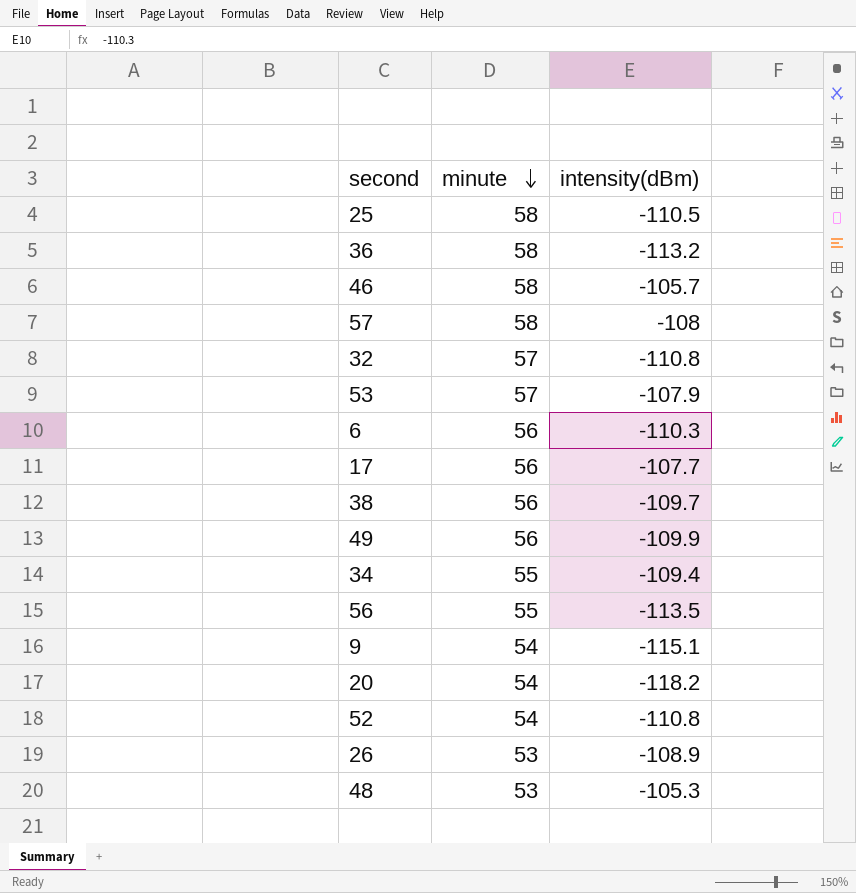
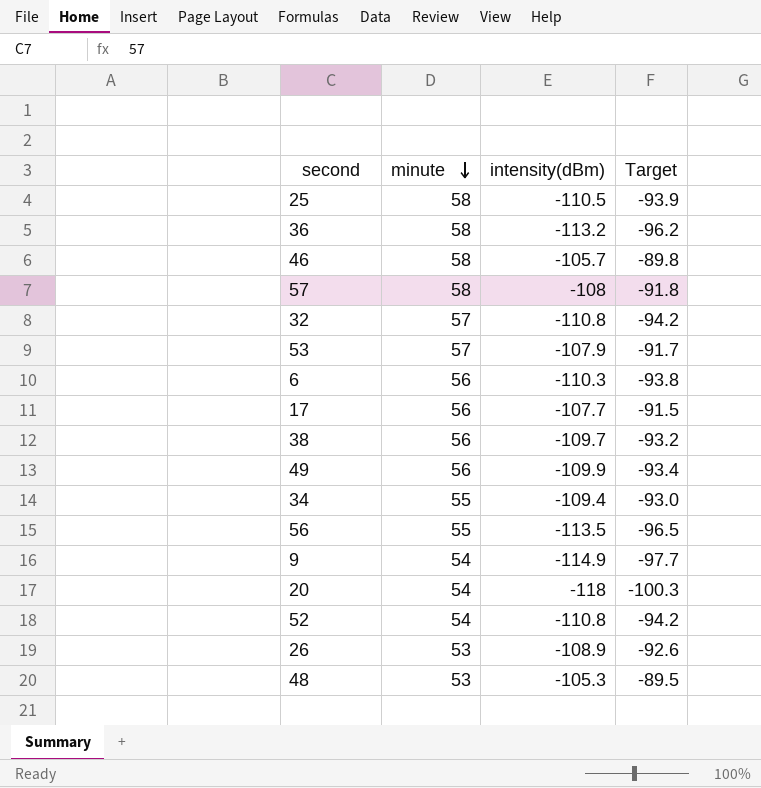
column Target | formula: none -> [intensity(dBm)] * 0.85
9 | intensity(dBm): -115.1 -> -114.9
20 | intensity(dBm): -118.2 -> -118

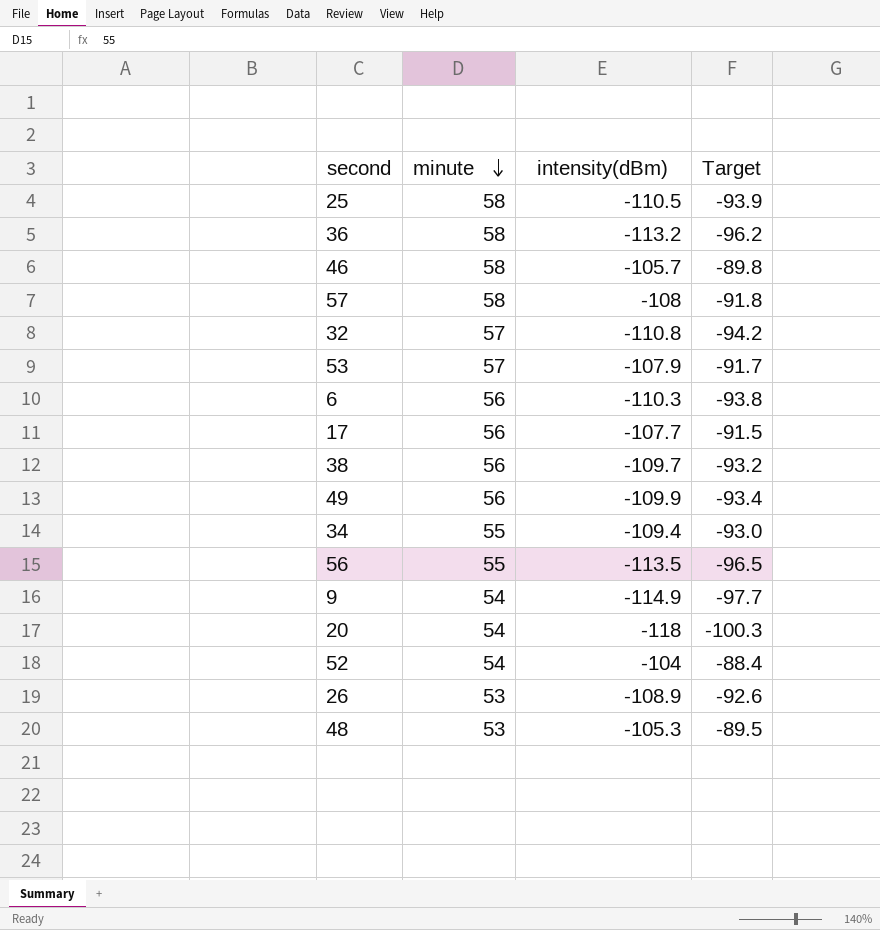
52 | intensity(dBm): -110.8 -> -104
52 | Target: -94.2 -> -88.4

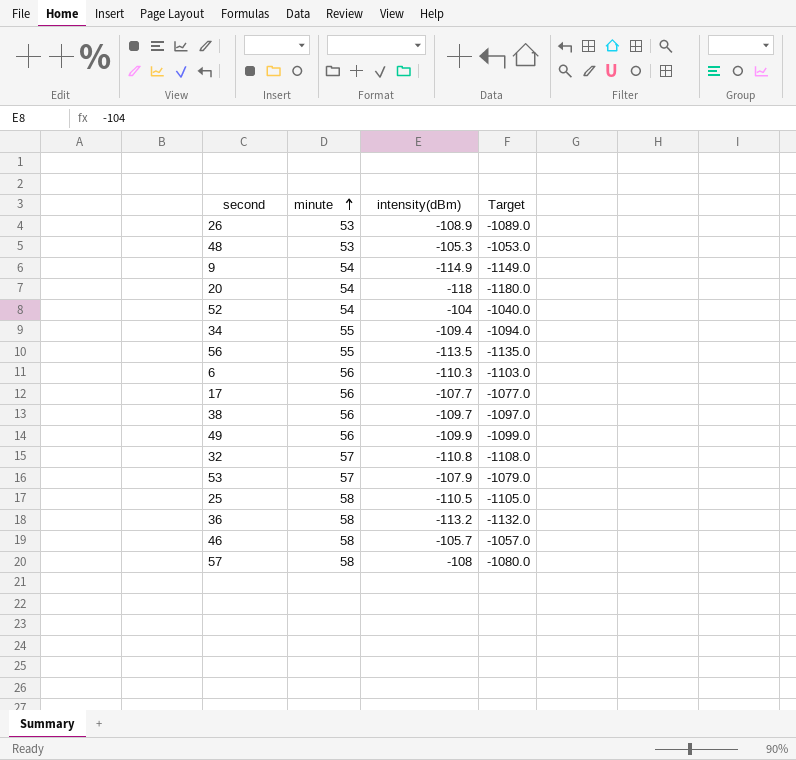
row order: minute descending -> minute ascending
column Target | formula: [intensity(dBm)] * 0.85 -> [intensity(dBm)] * 10

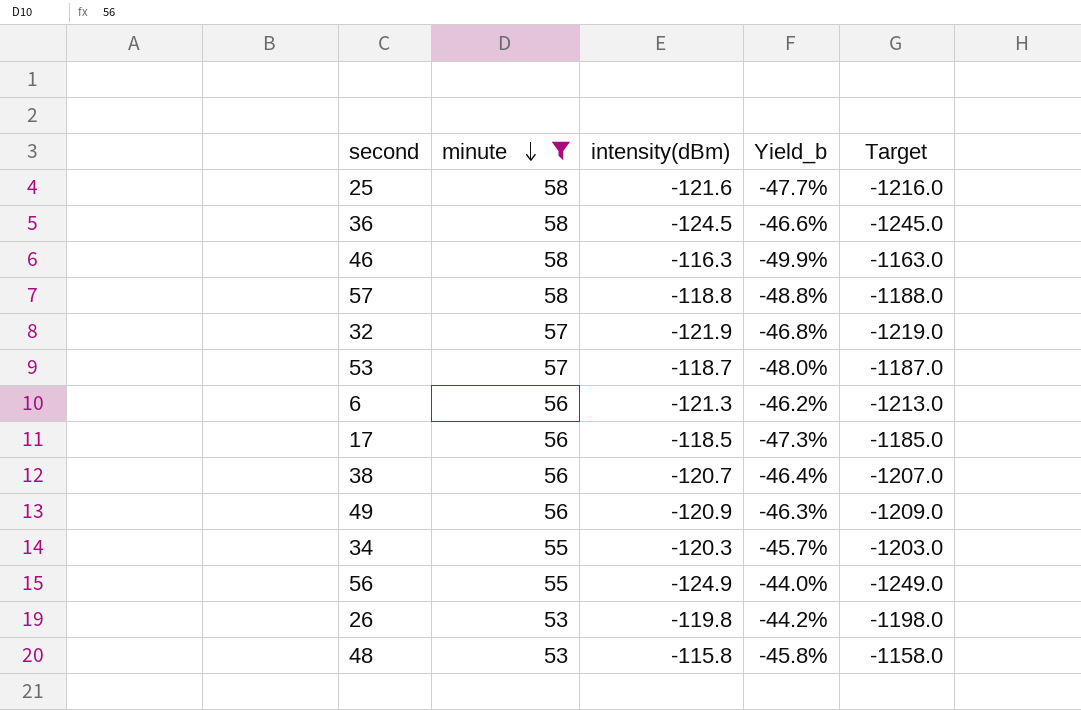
filter: none -> minute != 54
row order: minute ascending -> minute descending
column Yield_b | formula: none -> [minute] / [intensity(dBm)]
25 | intensity(dBm): -110.5 -> -121.6
25 | Target: -1105.0 -> -1216.0
36 | intensity(dBm): -113.2 -> -124.5
36 | Target: -1132.0 -> -1245.0
46 | intensity(dBm): -105.7 -> -116.3
46 | Target: -1057.0 -> -1163.0
57 | intensity(dBm): -108 -> -118.8
57 | Target: -1080.0 -> -1188.0
32 | intensity(dBm): -110.8 -> -121.9
32 | Target: -1108.0 -> -1219.0
53 | intensity(dBm): -107.9 -> -118.7
53 | Target: -1079.0 -> -1187.0
6 | intensity(dBm): -110.3 -> -121.3
6 | Target: -1103.0 -> -1213.0
17 | intensity(dBm): -107.7 -> -118.5
17 | Target: -1077.0 -> -1185.0
38 | intensity(dBm): -109.7 -> -120.7
38 | Target: -1097.0 -> -1207.0
49 | intensity(dBm): -109.9 -> -120.9
49 | Target: -1099.0 -> -1209.0
34 | intensity(dBm): -109.4 -> -120.3
34 | Target: -1094.0 -> -1203.0
56 | intensity(dBm): -113.5 -> -124.9
56 | Target: -1135.0 -> -1249.0
26 | intensity(dBm): -108.9 -> -119.8
26 | Target: -1089.0 -> -1198.0
48 | intensity(dBm): -105.3 -> -115.8
48 | Target: -1053.0 -> -1158.0

